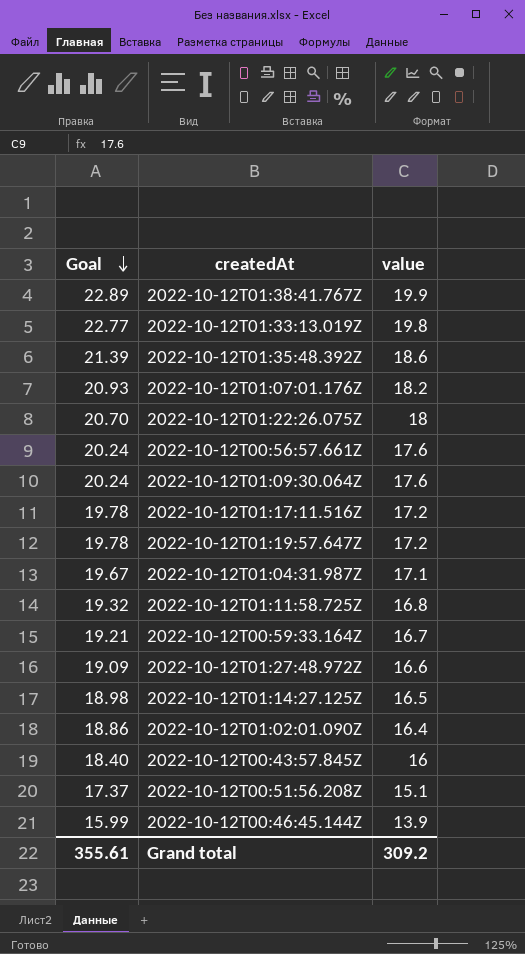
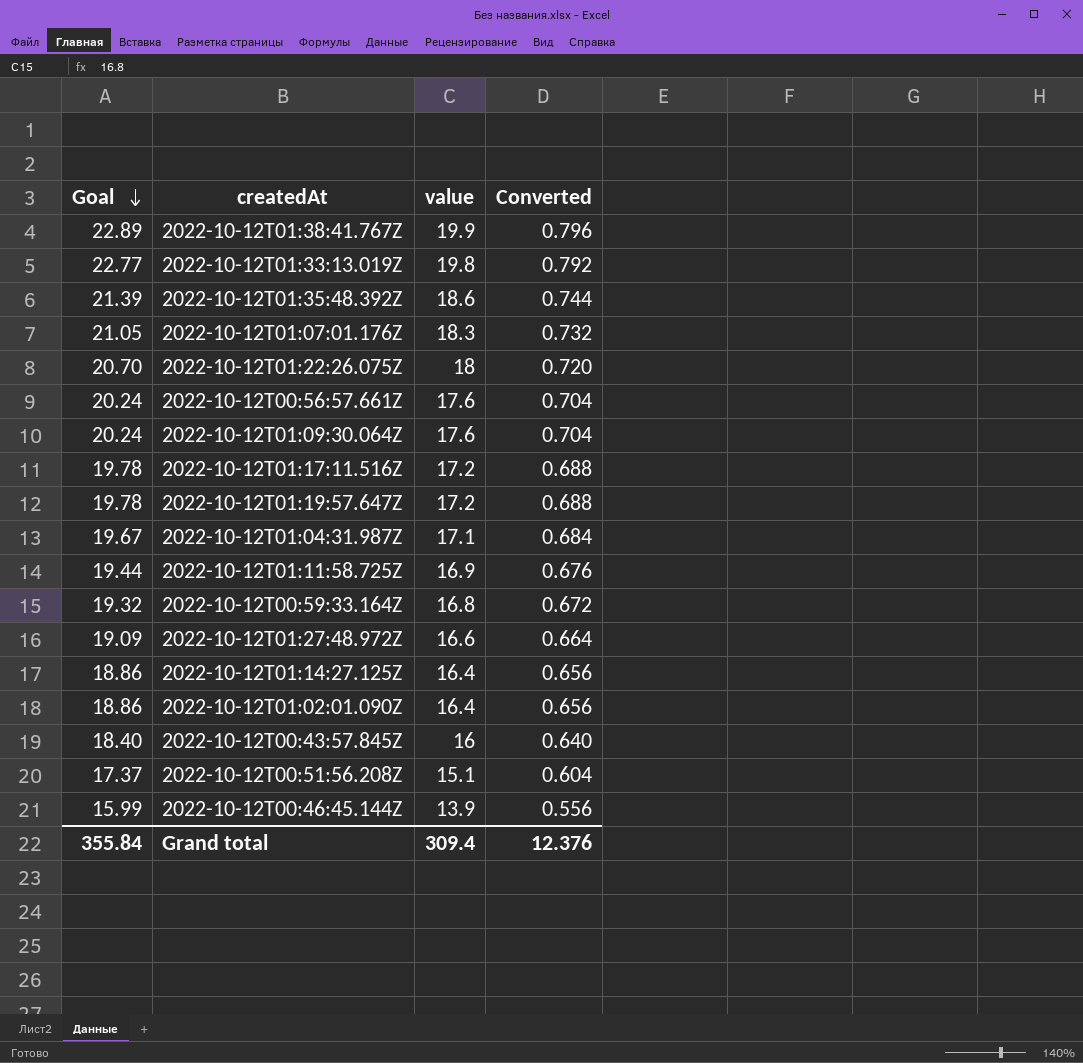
column Converted | formula: none -> [value] * 0.04
2022-10-12T01:07:01.176Z | Goal: 20.93 -> 21.05
2022-10-12T01:07:01.176Z | value: 18.2 -> 18.3
2022-10-12T01:11:58.725Z | Goal: 19.32 -> 19.44
2022-10-12T01:11:58.725Z | value: 16.8 -> 16.9
2022-10-12T00:59:33.164Z | Goal: 19.21 -> 19.32
2022-10-12T00:59:33.164Z | value: 16.7 -> 16.8
2022-10-12T01:14:27.125Z | Goal: 18.98 -> 18.86
2022-10-12T01:14:27.125Z | value: 16.5 -> 16.4
Grand total | Goal: 355.61 -> 355.84
Grand total | value: 309.2 -> 309.4

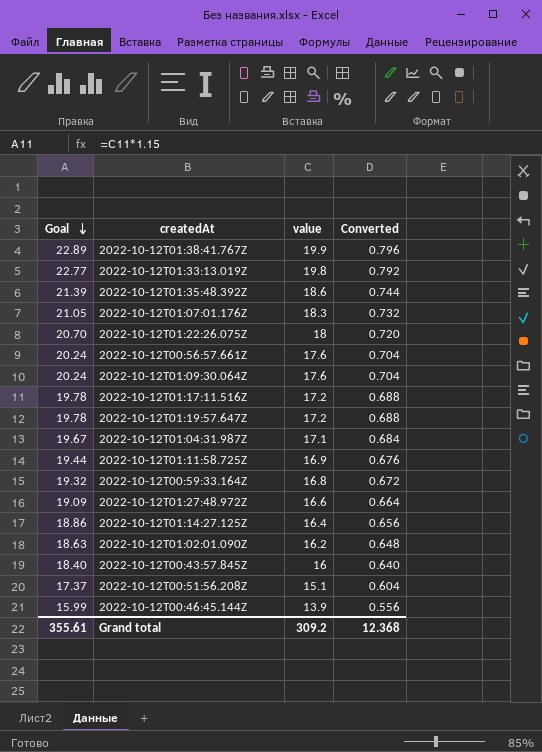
2022-10-12T01:02:01.090Z | Goal: 18.86 -> 18.63
2022-10-12T01:02:01.090Z | value: 16.4 -> 16.2
2022-10-12T01:02:01.090Z | Converted: 0.656 -> 0.648
Grand total | Goal: 355.84 -> 355.61
Grand total | value: 309.4 -> 309.2
Grand total | Converted: 12.376 -> 12.368

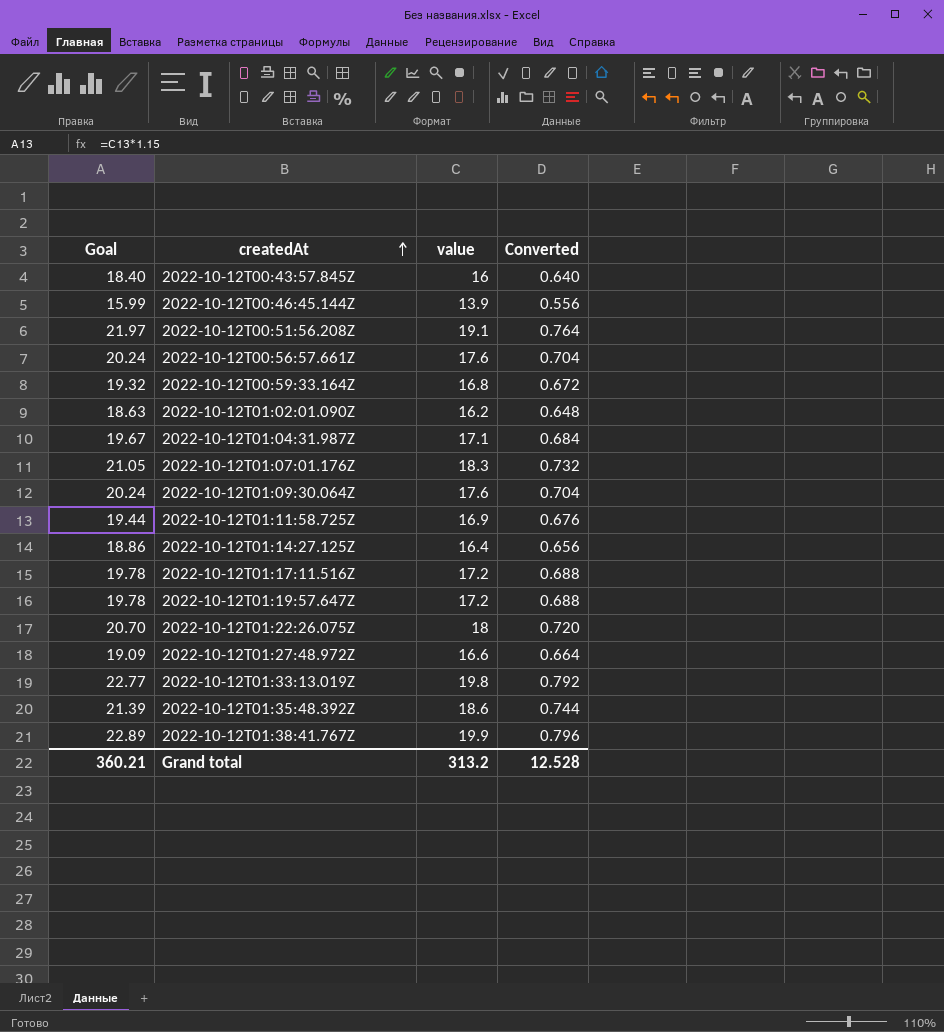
row order: Goal descending -> createdAt ascending
2022-10-12T00:51:56.208Z | Goal: 17.37 -> 21.97
2022-10-12T00:51:56.208Z | value: 15.1 -> 19.1
2022-10-12T00:51:56.208Z | Converted: 0.604 -> 0.764
Grand total | Goal: 355.61 -> 360.21
Grand total | value: 309.2 -> 313.2
Grand total | Converted: 12.368 -> 12.528

